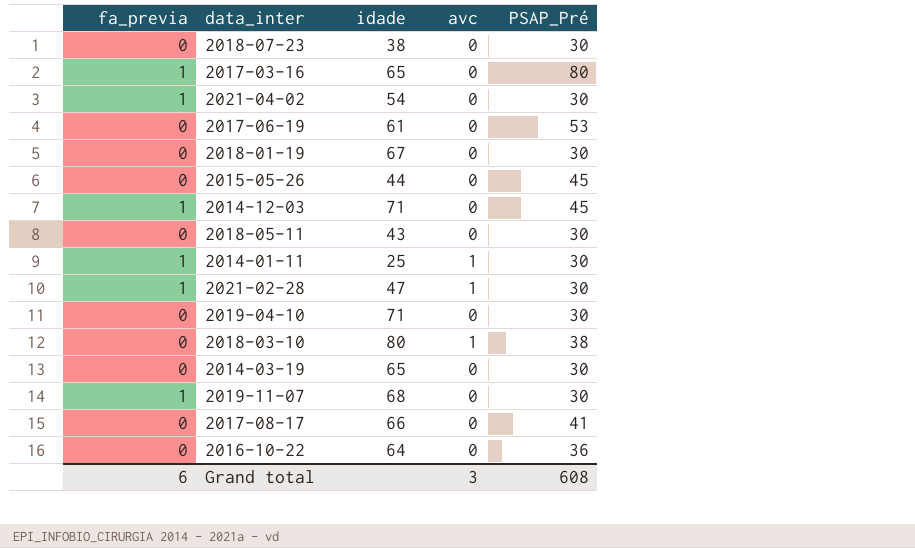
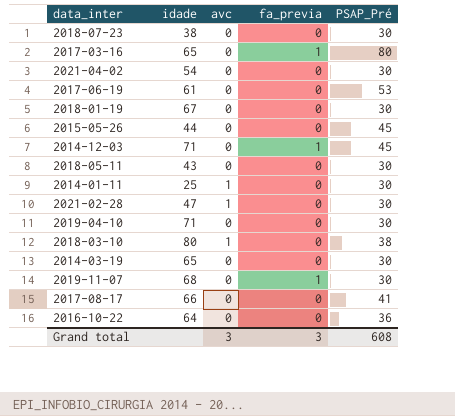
column fa_previa | position: 1 -> 4
2021-04-02 | fa_previa: 1 -> 0
2014-01-11 | fa_previa: 1 -> 0
2021-02-28 | fa_previa: 1 -> 0
Grand total | fa_previa: 6 -> 3

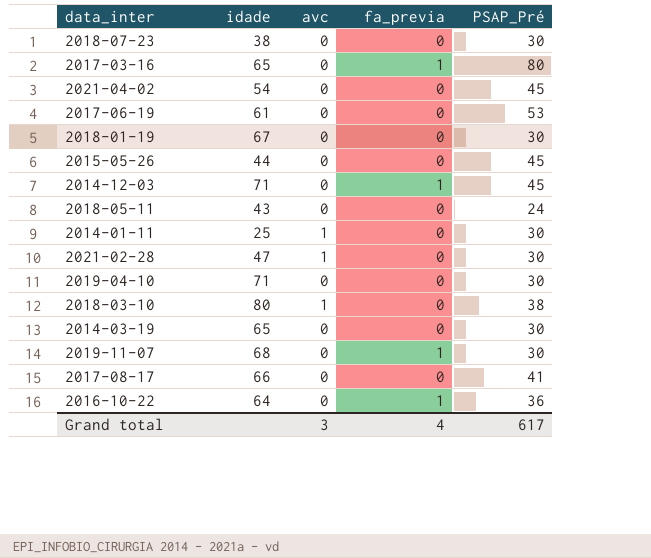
2021-04-02 | PSAP_Pré: 30 -> 45
2018-05-11 | PSAP_Pré: 30 -> 24
2016-10-22 | fa_previa: 0 -> 1
Grand total | fa_previa: 3 -> 4
Grand total | PSAP_Pré: 608 -> 617

